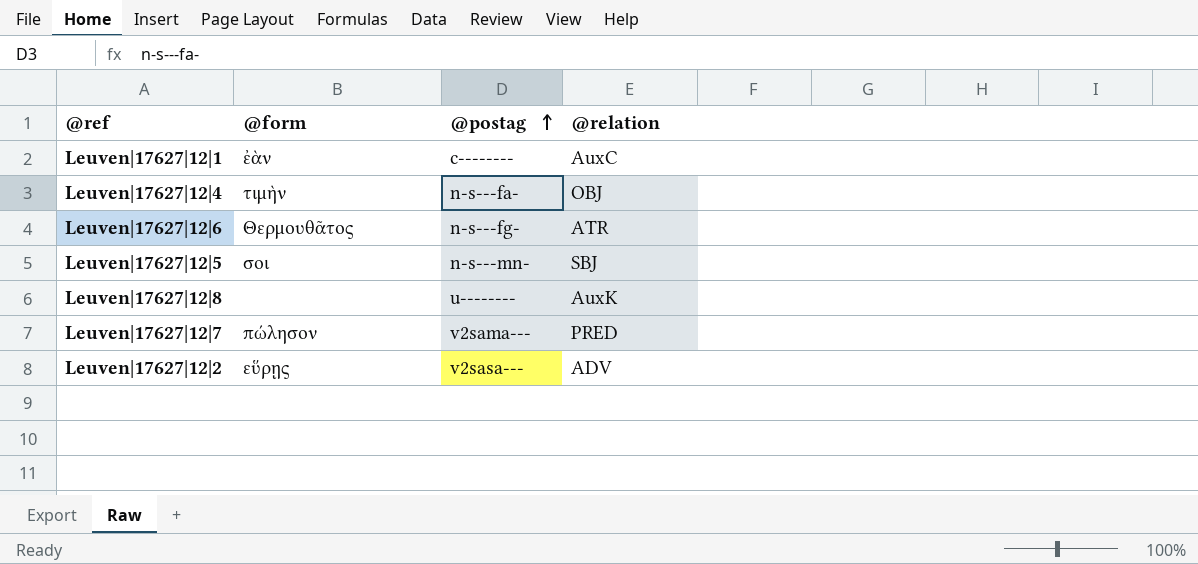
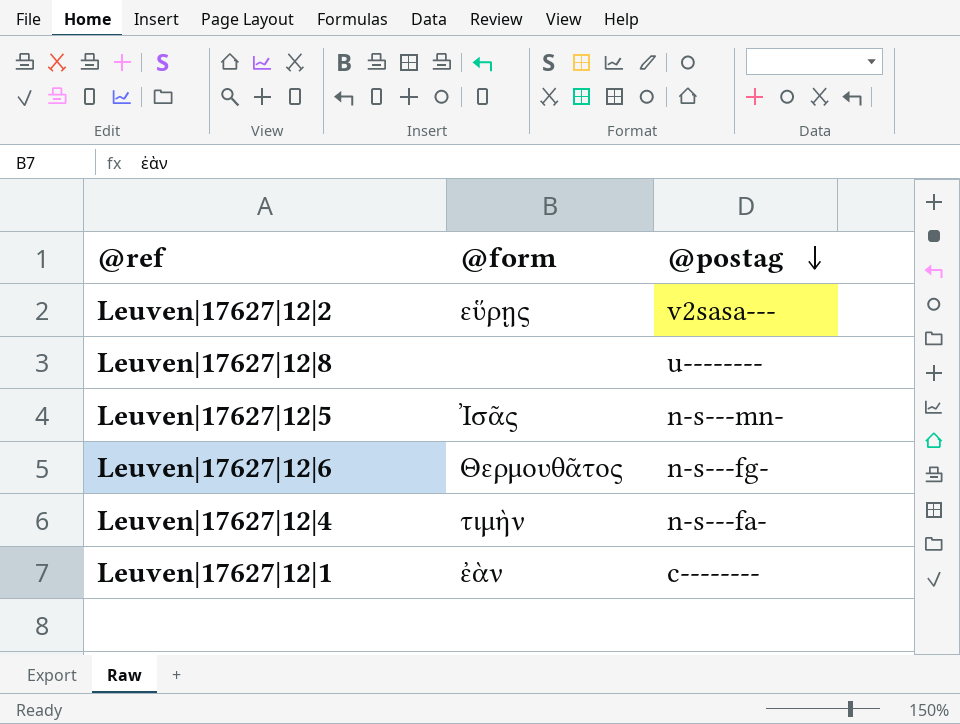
row order: @postag ascending -> @postag descending
column @relation | position: 4 -> none
row Leuven|17627|12|7: πώλησον | v2sama--- | PRED -> none
Leuven|17627|12|5 | @form: σοι -> Ἰσᾶς

